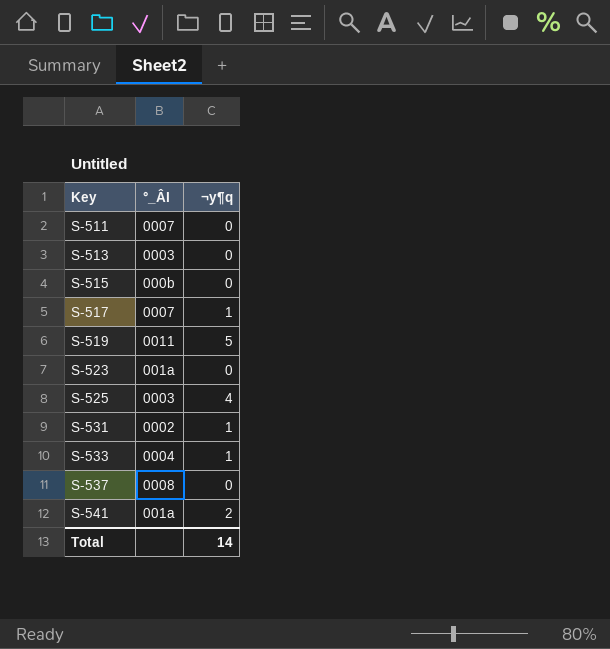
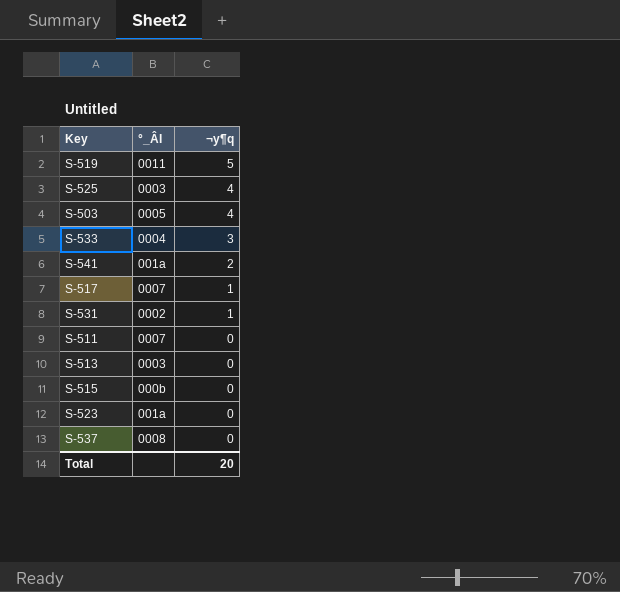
row order: Key ascending -> ¬y¶q descending
row S-503: none -> 0005 | 4
S-533 | ¬y¶q: 1 -> 3
Total | ¬y¶q: 14 -> 20

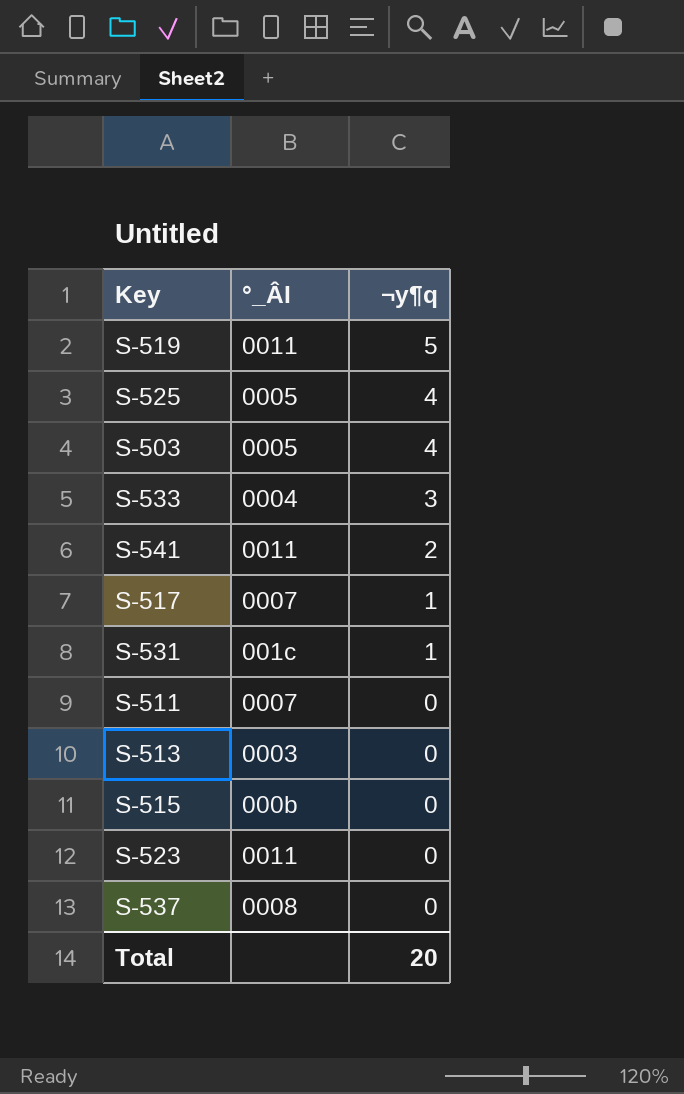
S-525 | °_ÂI: 0003 -> 0005
S-541 | °_ÂI: 001a -> 0011
S-531 | °_ÂI: 0002 -> 001c
S-523 | °_ÂI: 001a -> 0011

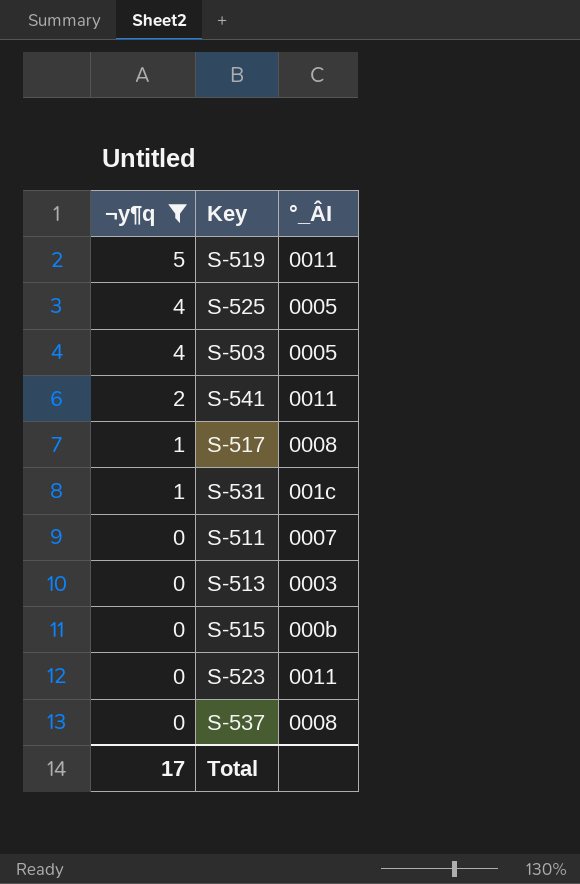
filter: none -> ¬y¶q != 3
column ¬y¶q | position: 3 -> 1
S-517 | °_ÂI: 0007 -> 0008
Total | ¬y¶q: 20 -> 17

